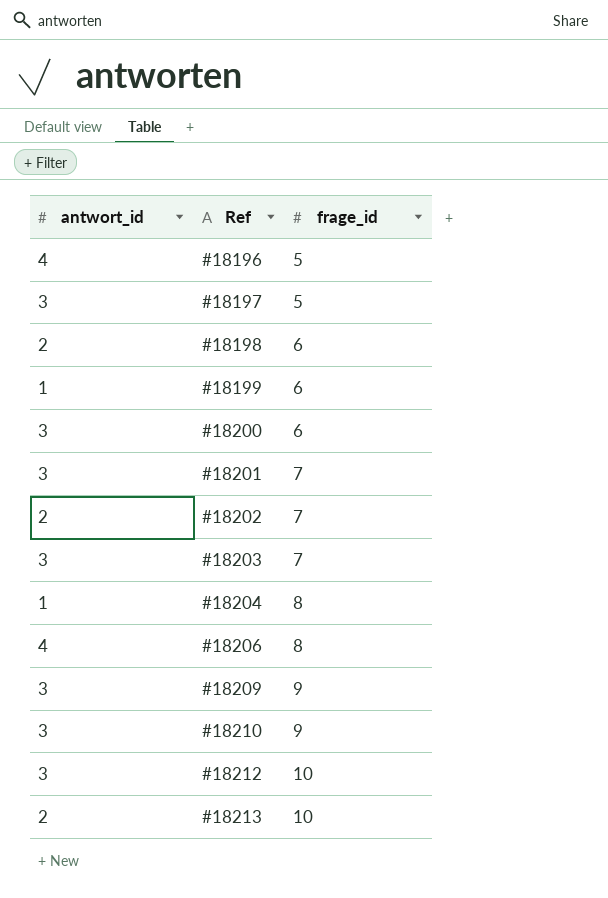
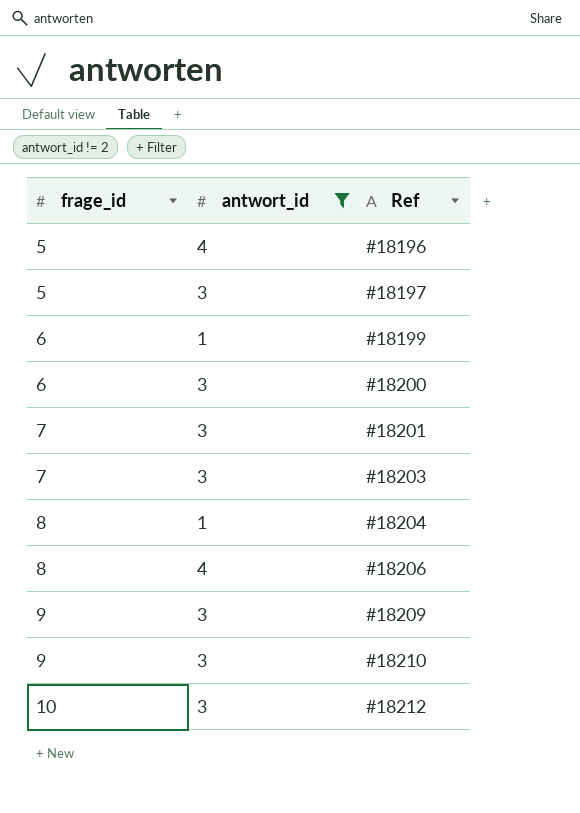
filter: none -> antwort_id != 2
column frage_id | position: 3 -> 1

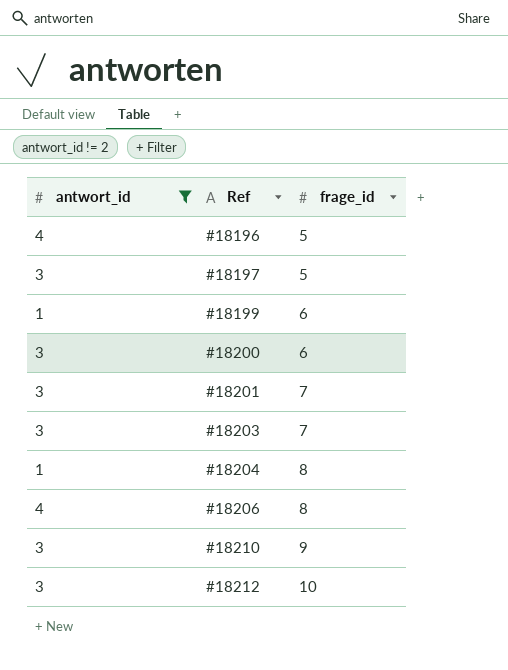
column frage_id | position: 1 -> 3
row #18209: 9 | 3 -> none

